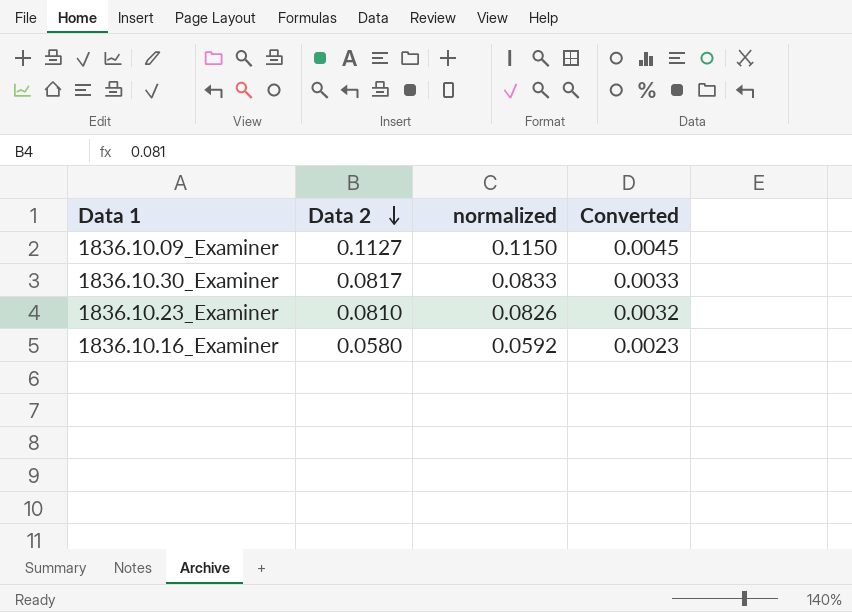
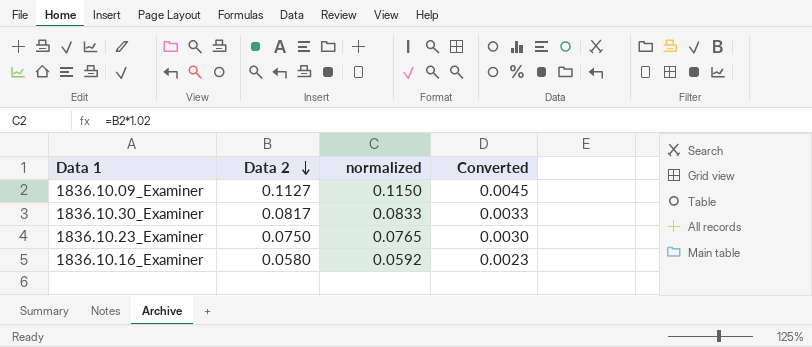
1836.10.23_Examiner | Data 2: 0.0810 -> 0.0750
1836.10.23_Examiner | normalized: 0.0826 -> 0.0765
1836.10.23_Examiner | Converted: 0.0032 -> 0.0030

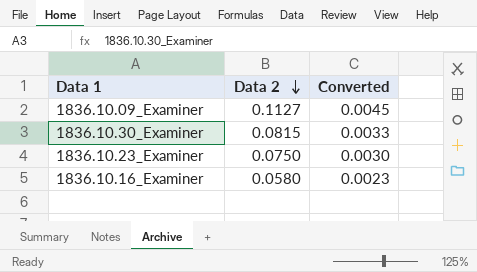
column normalized | formula: [Data 2] * 1.02 -> none
1836.10.30_Examiner | Data 2: 0.0817 -> 0.0815

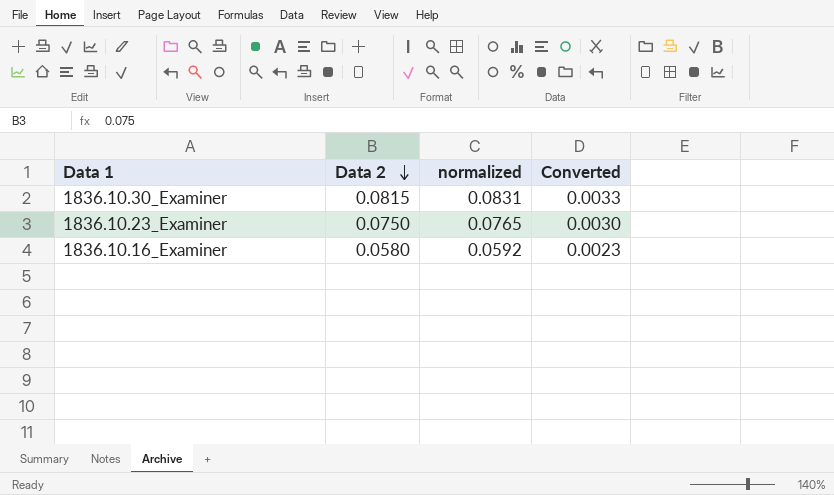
column normalized | formula: none -> [Data 2] * 1.02
row 1836.10.09_Examiner: 0.1127 | 0.0045 -> none

